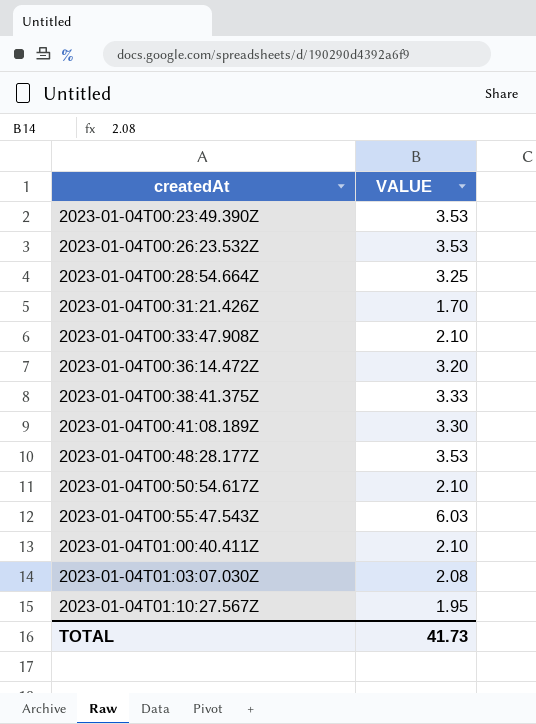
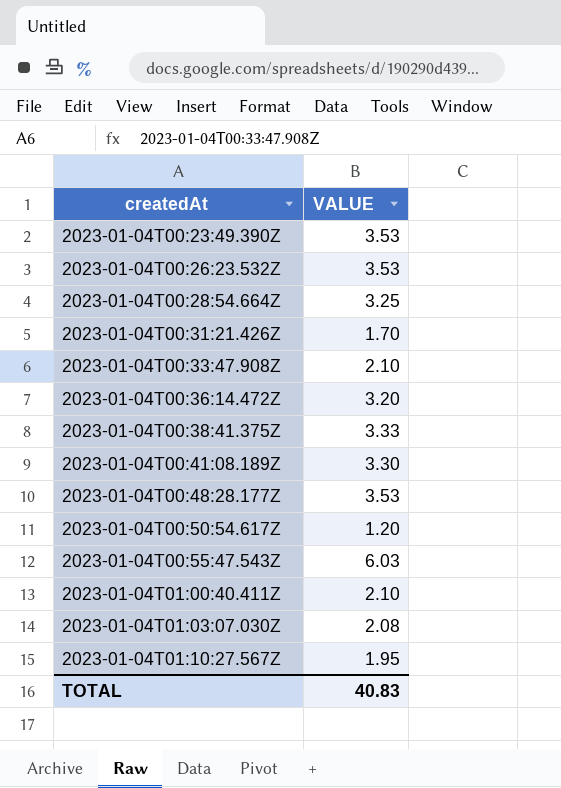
2023-01-04T00:50:54.617Z | VALUE: 2.10 -> 1.20
TOTAL | VALUE: 41.73 -> 40.83

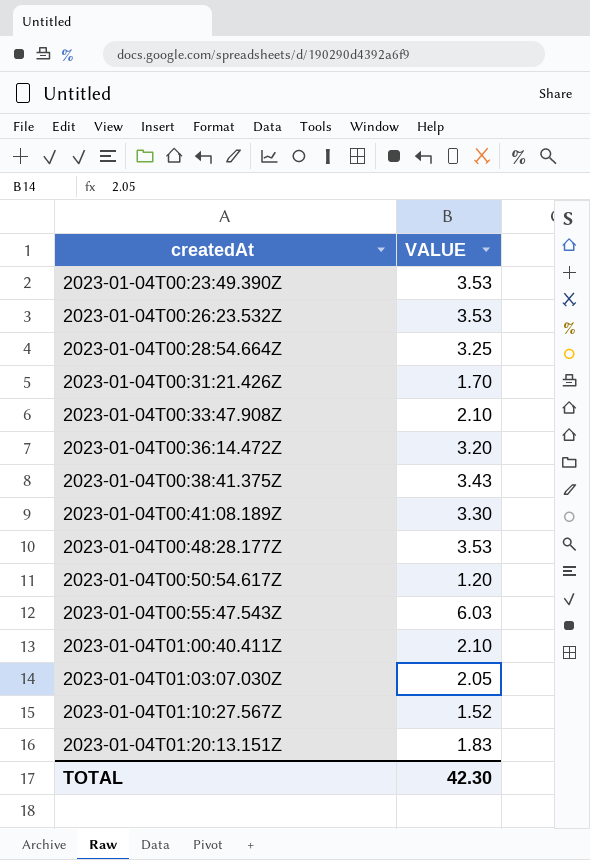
2023-01-04T00:38:41.375Z | VALUE: 3.33 -> 3.43
2023-01-04T01:03:07.030Z | VALUE: 2.08 -> 2.05
2023-01-04T01:10:27.567Z | VALUE: 1.95 -> 1.52
row 2023-01-04T01:20:13.151Z: none -> 1.83
TOTAL | VALUE: 40.83 -> 42.30

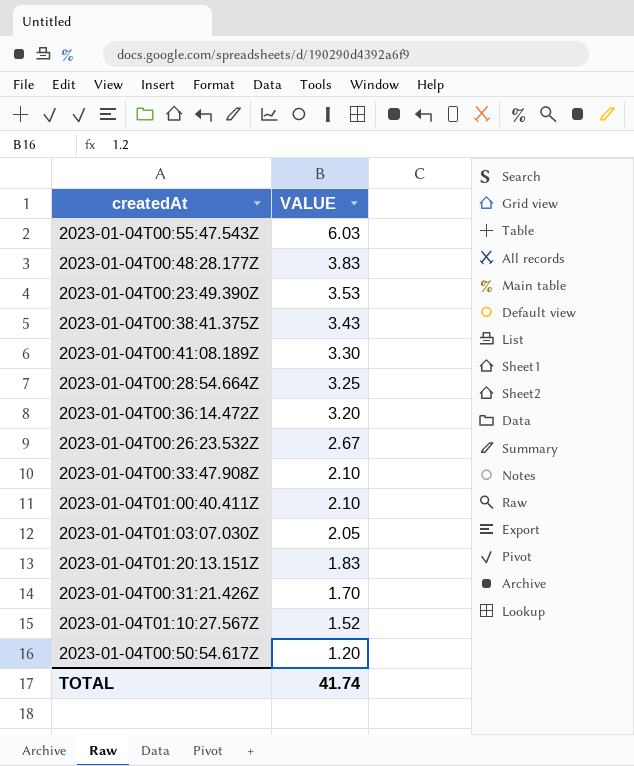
row order: createdAt ascending -> VALUE descending
2023-01-04T00:48:28.177Z | VALUE: 3.53 -> 3.83
2023-01-04T00:26:23.532Z | VALUE: 3.53 -> 2.67
TOTAL | VALUE: 42.30 -> 41.74

